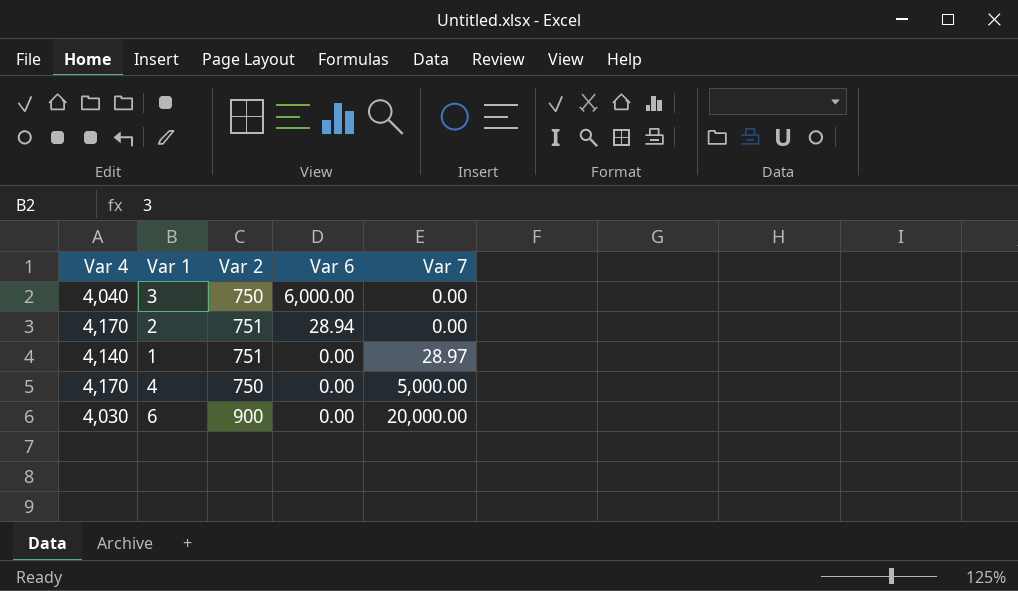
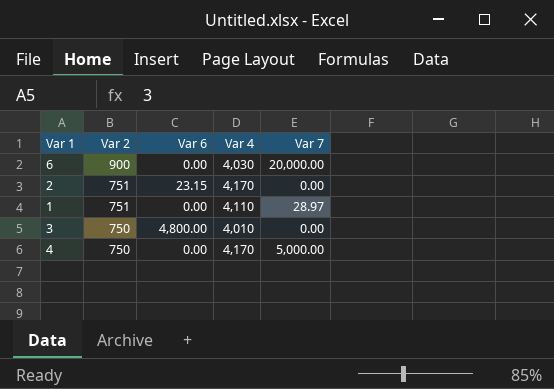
row order: Var 6 descending -> Var 2 descending
column Var 4 | position: 1 -> 4
2 | Var 6: 28.94 -> 23.15
1 | Var 4: 4,140 -> 4,110
3 | Var 6: 6,000.00 -> 4,800.00
3 | Var 4: 4,040 -> 4,010

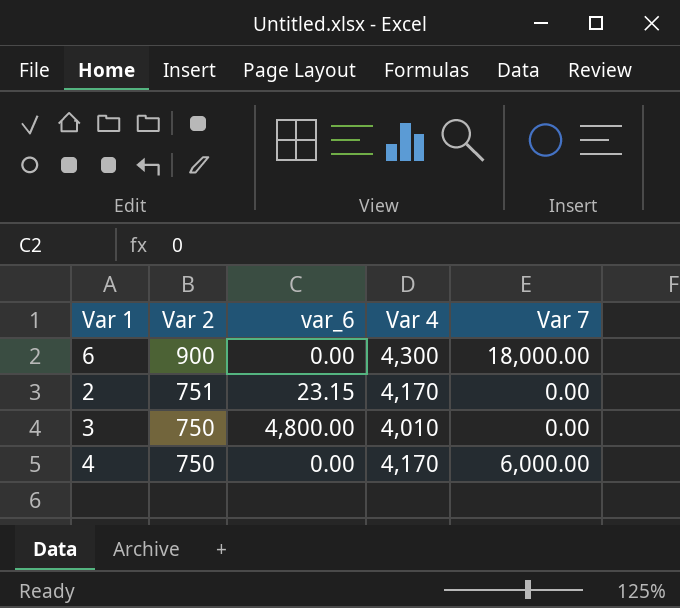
column name: Var 6 -> var_6
row 1: 751 | 0.00 | 4,110 | 28.97 -> none
6 | Var 4: 4,030 -> 4,300
6 | Var 7: 20,000.00 -> 18,000.00
4 | Var 7: 5,000.00 -> 6,000.00

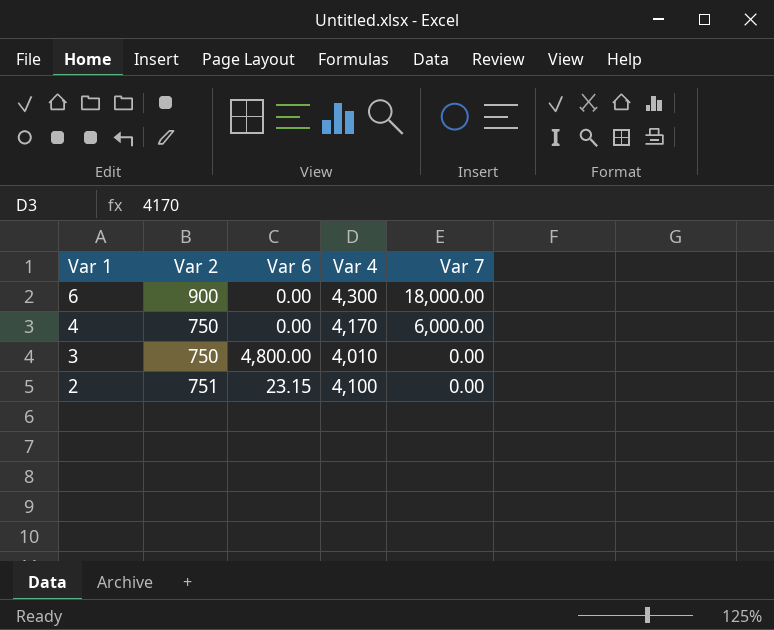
row order: Var 2 descending -> Var 1 descending
column name: var_6 -> Var 6
2 | Var 4: 4,170 -> 4,100

